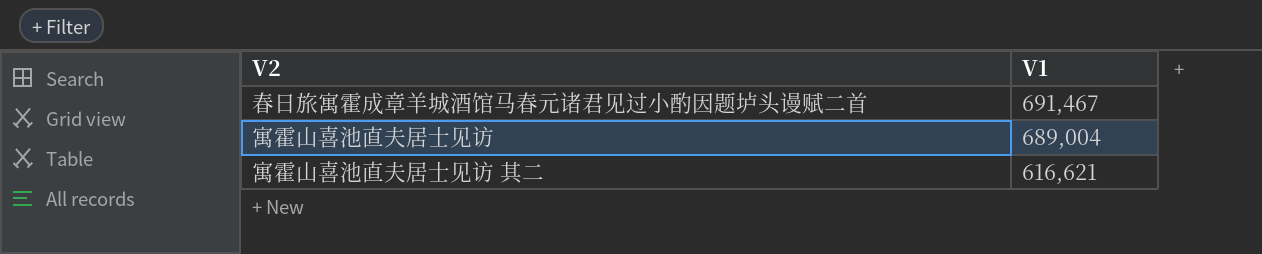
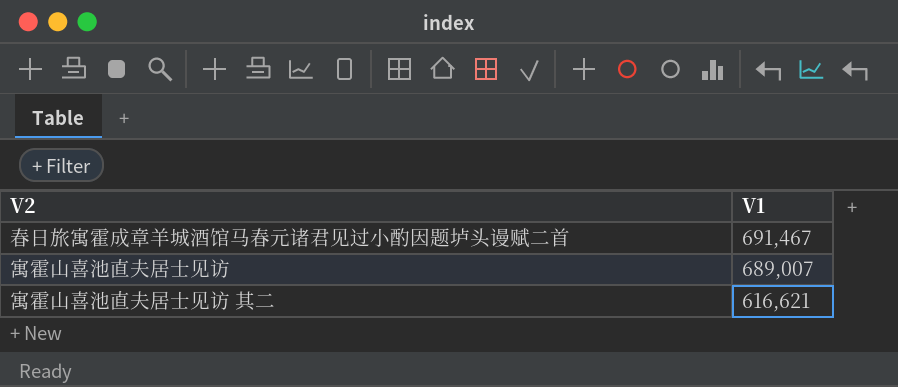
寓霍山喜池直夫居士见访 | V1: 689,004 -> 689,007

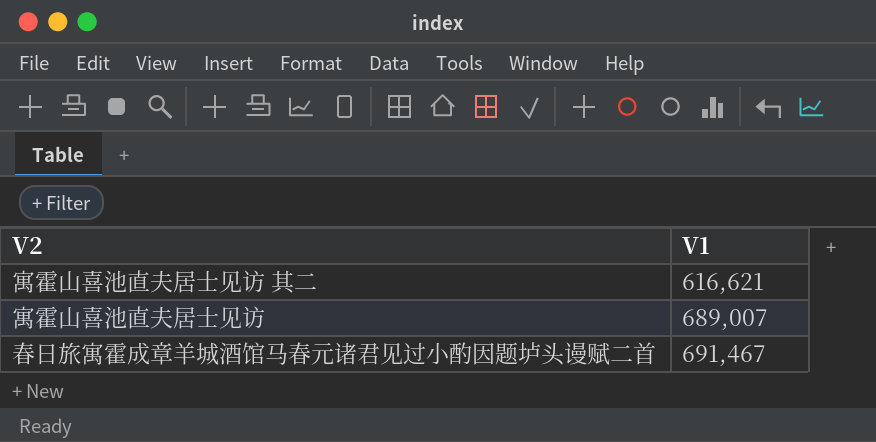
row order: V1 descending -> V1 ascending

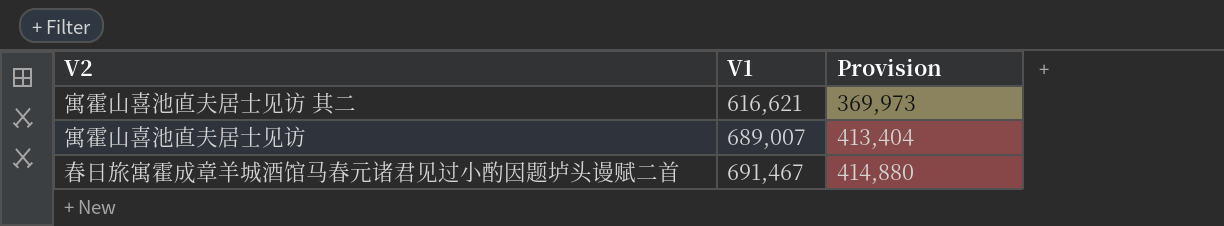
column Provision | formula: none -> [V1] * 0.6

